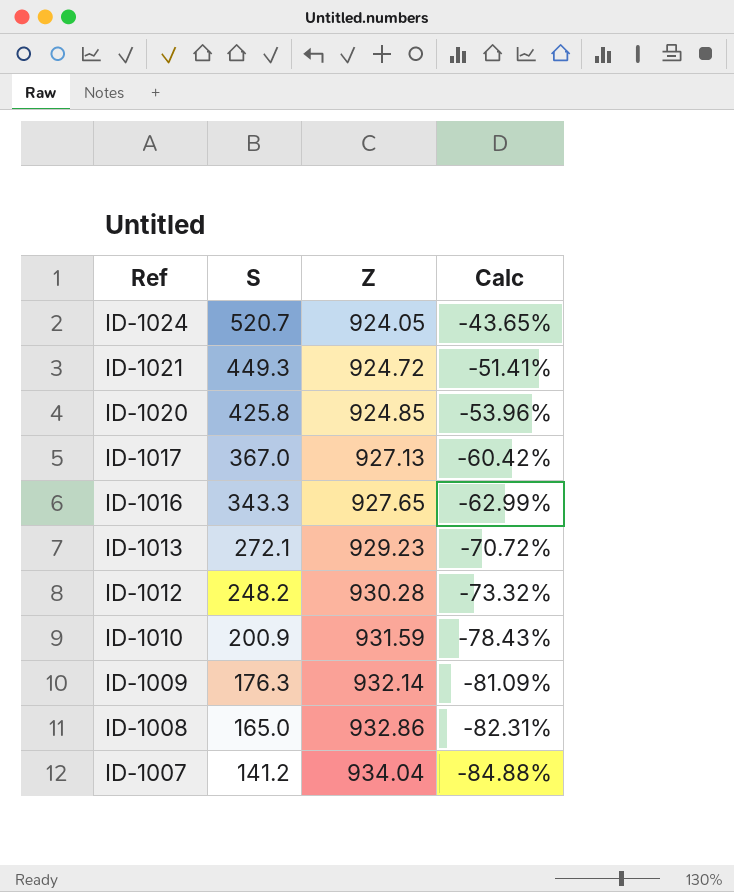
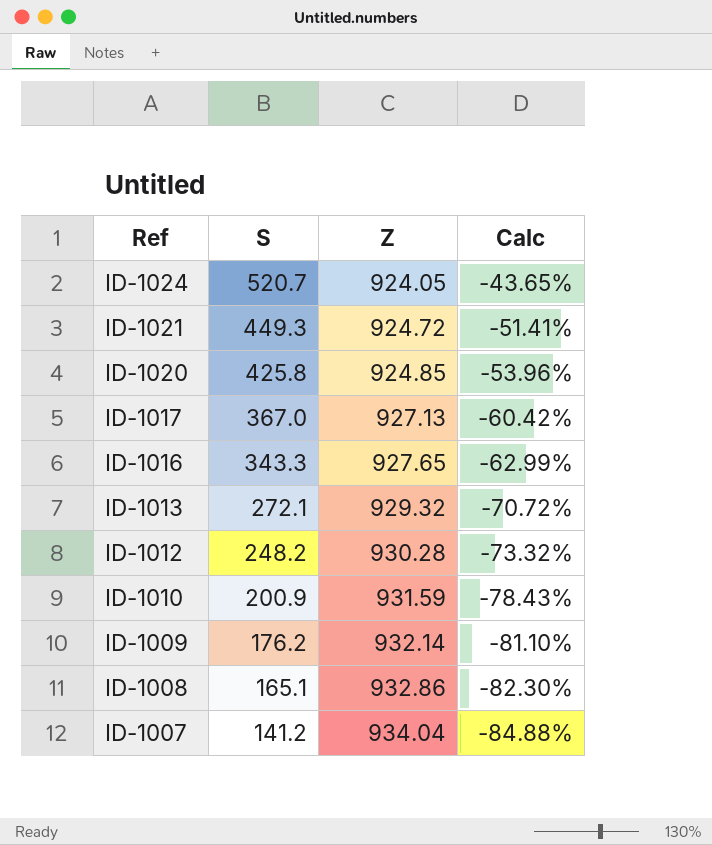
ID-1013 | Z: 929.23 -> 929.32
ID-1009 | S: 176.3 -> 176.2
ID-1009 | Calc: -81.09% -> -81.10%
ID-1008 | S: 165.0 -> 165.1
ID-1008 | Calc: -82.31% -> -82.30%

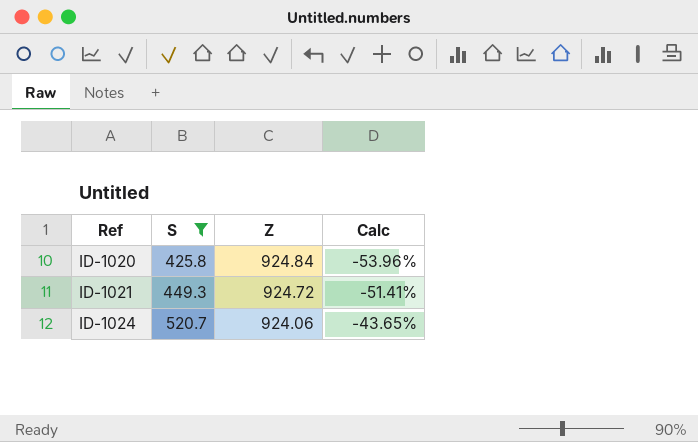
filter: none -> S >= 425.8
row order: Ref descending -> Ref ascending
ID-1020 | Z: 924.85 -> 924.84
ID-1024 | Z: 924.05 -> 924.06

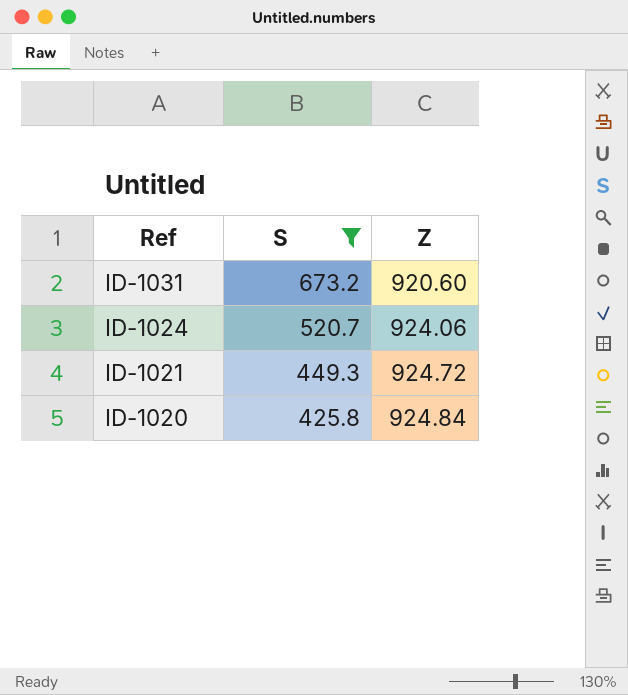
row order: Ref ascending -> Ref descending
column Calc | formula: ([S] - [Z]) / [Z] -> none
row ID-1031: none -> 673.2 | 920.60

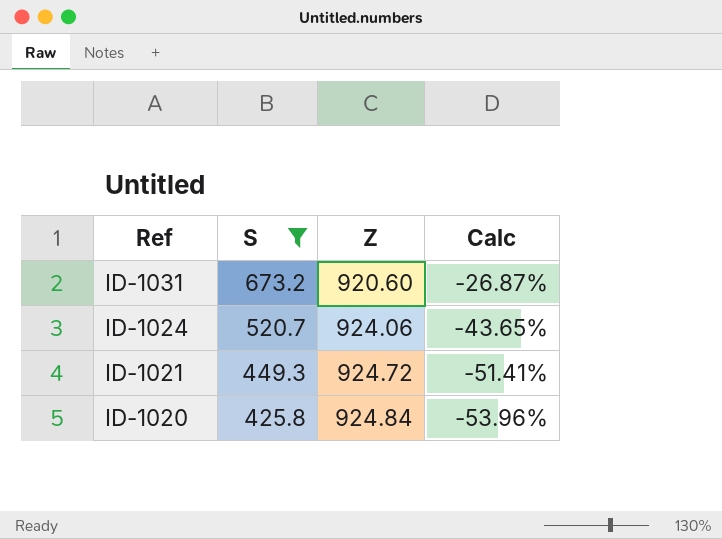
column Calc | formula: none -> ([S] - [Z]) / [Z]

